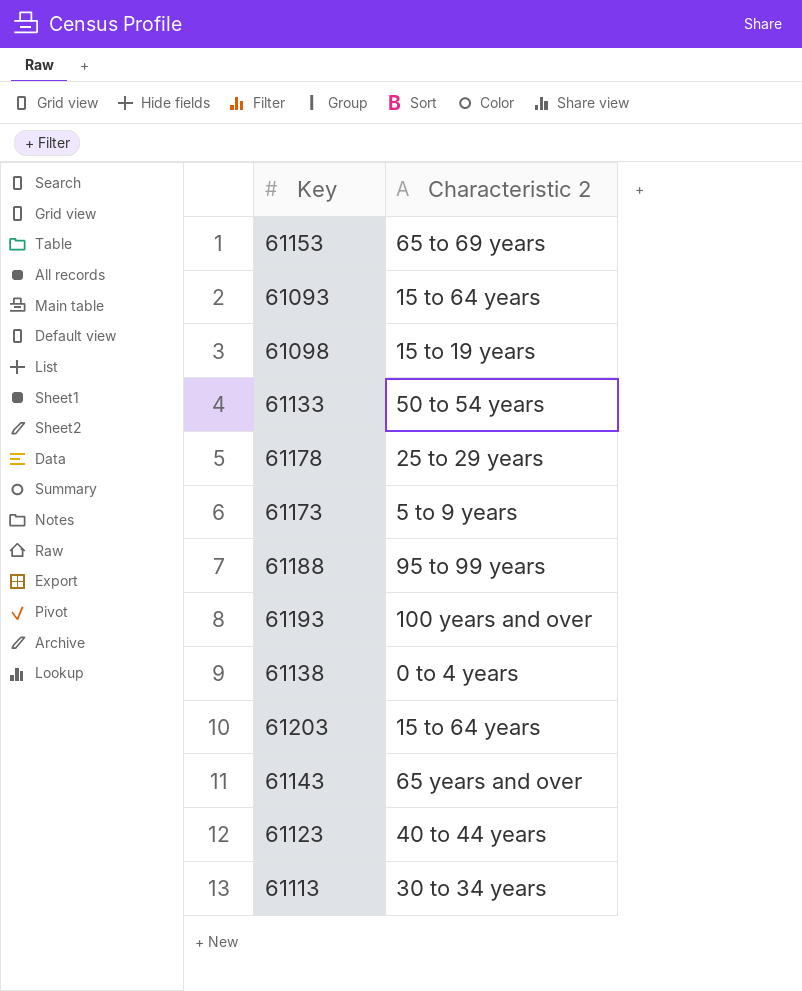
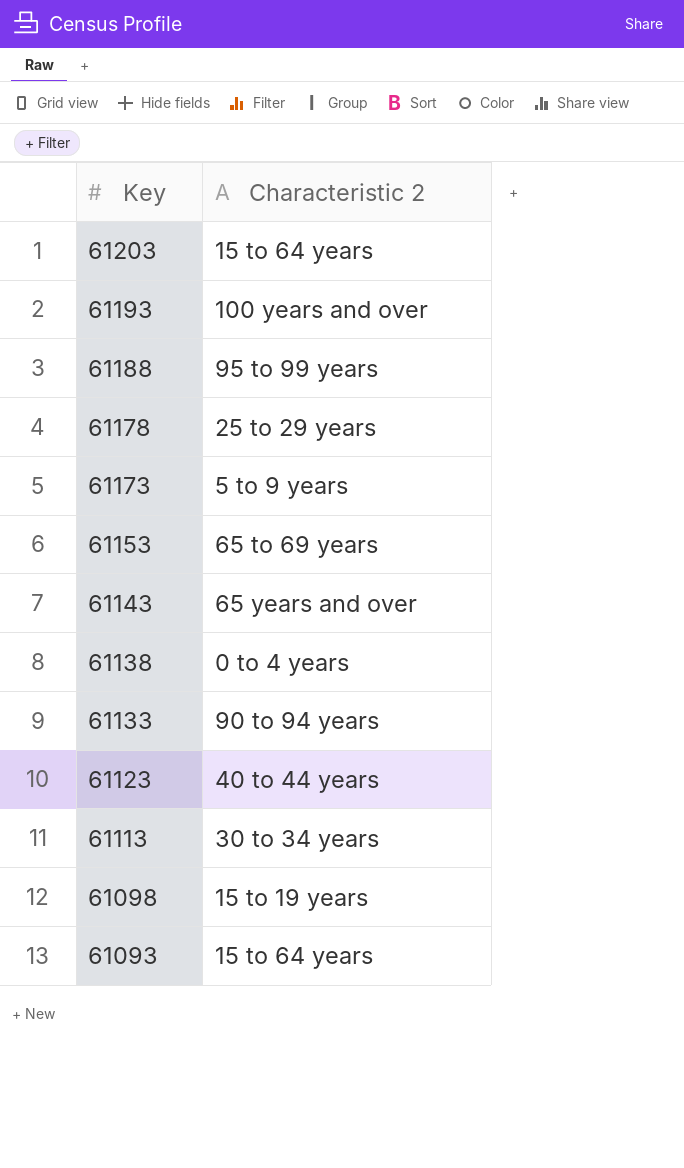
row order: none -> Key descending
61133 | Characteristic 2: 50 to 54 years -> 90 to 94 years

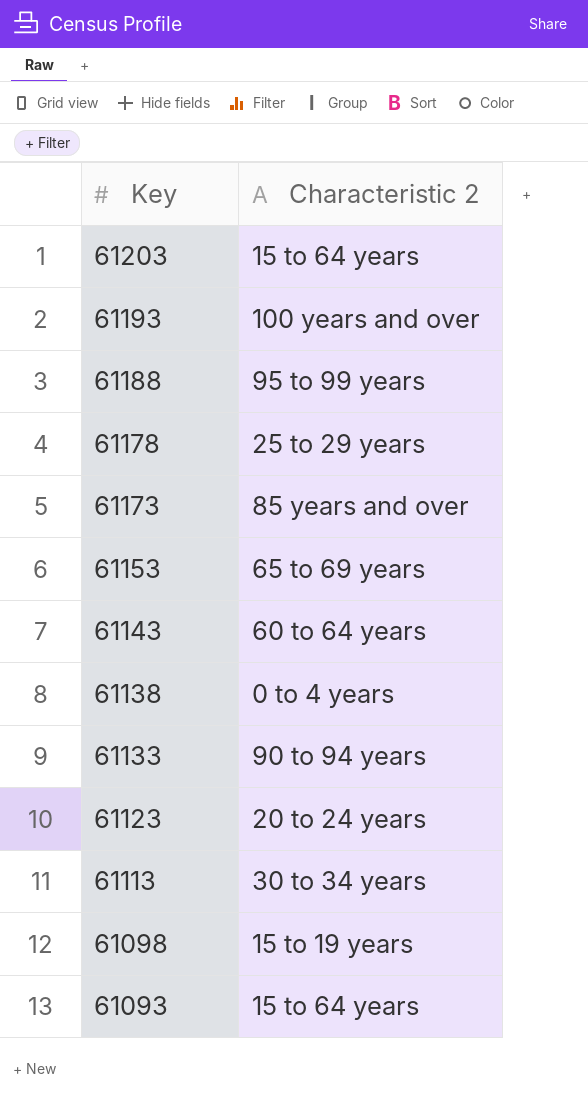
61173 | Characteristic 2: 5 to 9 years -> 85 years and over
61143 | Characteristic 2: 65 years and over -> 60 to 64 years
61123 | Characteristic 2: 40 to 44 years -> 20 to 24 years

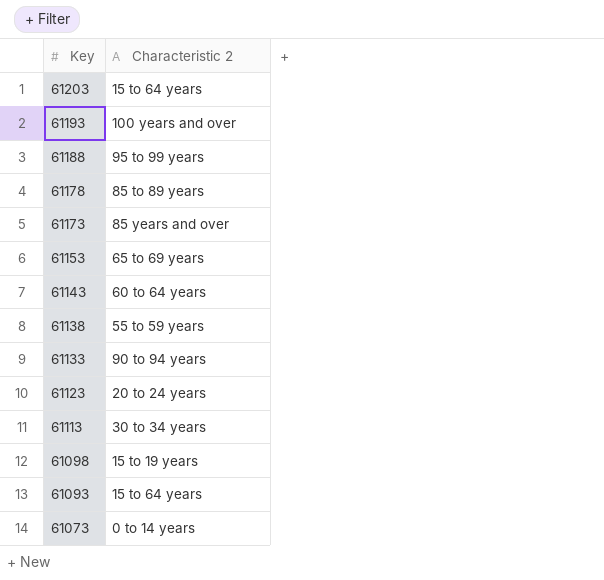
61178 | Characteristic 2: 25 to 29 years -> 85 to 89 years
61138 | Characteristic 2: 0 to 4 years -> 55 to 59 years
row 61073: none -> 0 to 14 years

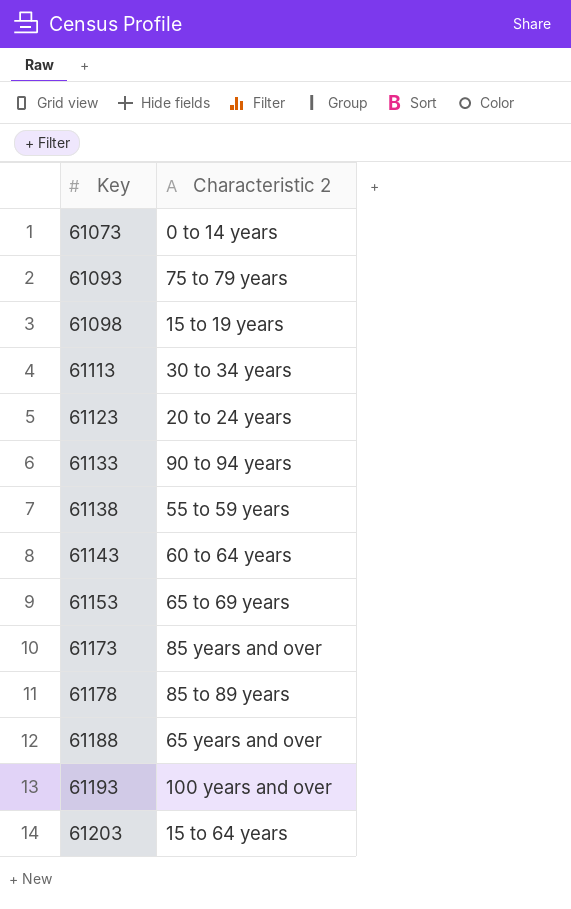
row order: Key descending -> Key ascending
61093 | Characteristic 2: 15 to 64 years -> 75 to 79 years
61188 | Characteristic 2: 95 to 99 years -> 65 years and over

